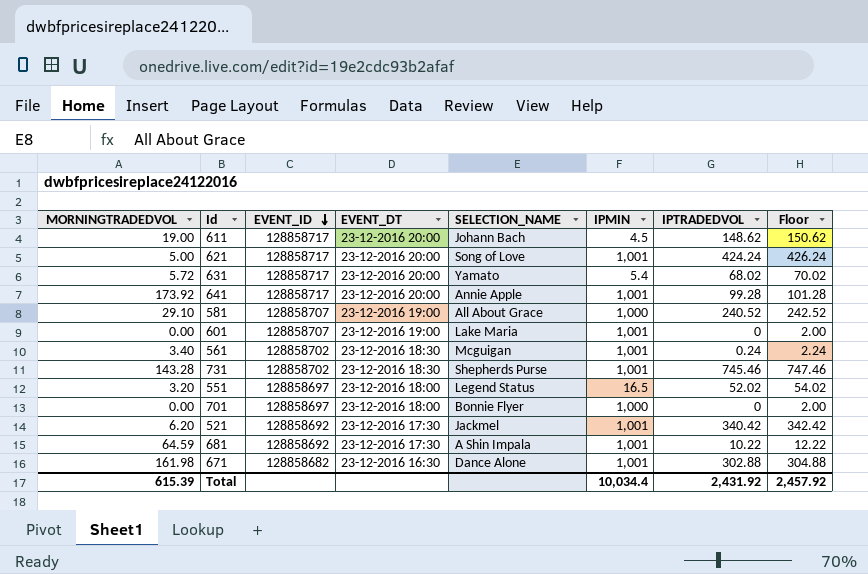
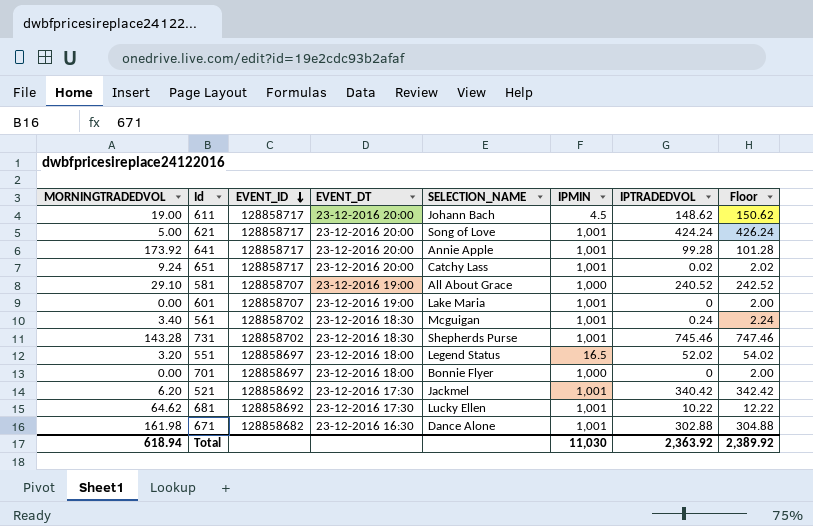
row 631: 5.72 | 128858717 | 23-12-2016 20:00 | Yamato | 5.4 | 68.02 | 70.02 -> none
row 651: none -> 9.24 | 128858717 | 23-12-2016 20:00 | Catchy Lass | 1,001 | 0.02 | 2.02
681 | MORNINGTRADEDVOL: 64.59 -> 64.62
681 | SELECTION_NAME: A Shin Impala -> Lucky Ellen
Total | MORNINGTRADEDVOL: 615.39 -> 618.94
Total | IPMIN: 10,034.4 -> 11,030
Total | IPTRADEDVOL: 2,431.92 -> 2,363.92
Total | Floor: 2,457.92 -> 2,389.92

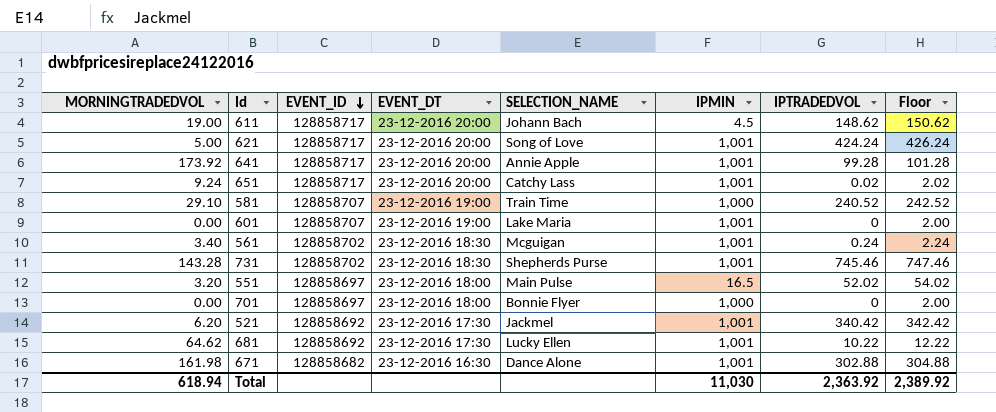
581 | SELECTION_NAME: All About Grace -> Train Time
551 | SELECTION_NAME: Legend Status -> Main Pulse

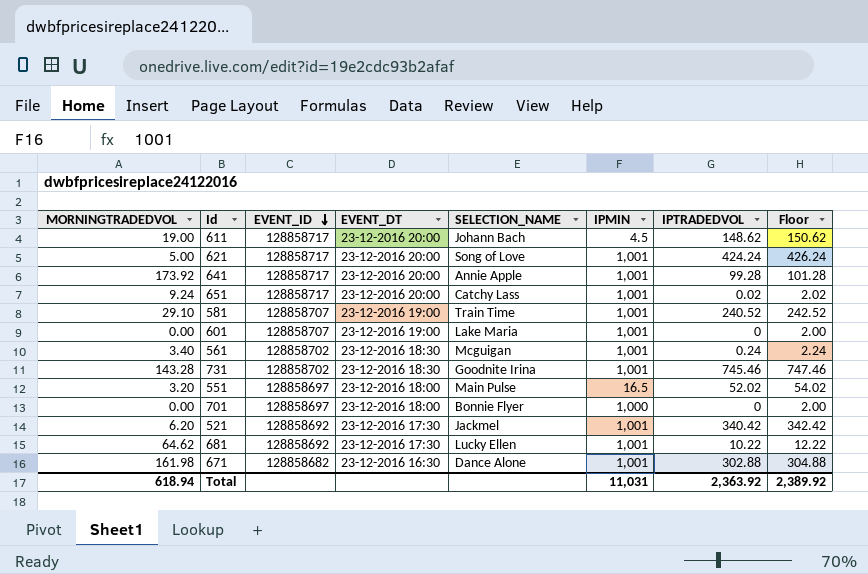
581 | IPMIN: 1,000 -> 1,001
731 | SELECTION_NAME: Shepherds Purse -> Goodnite Irina
Total | IPMIN: 11,030 -> 11,031

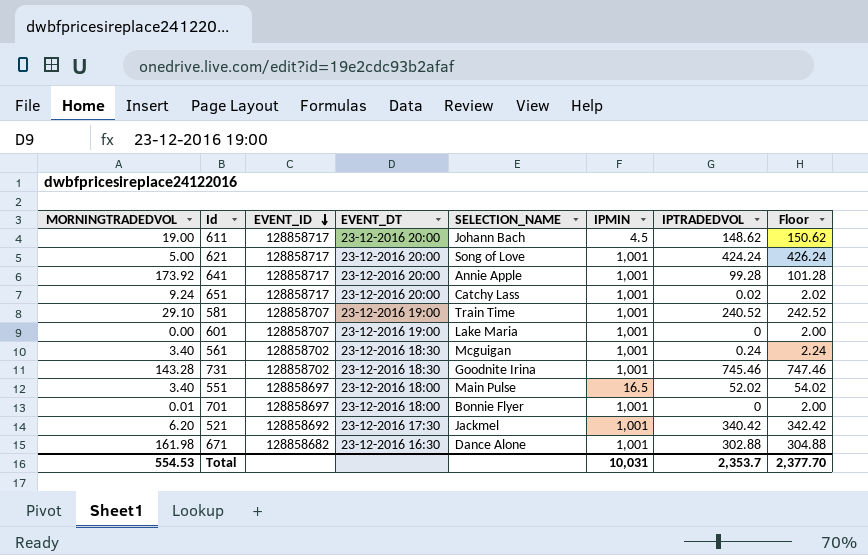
row 681: 64.62 | 128858692 | 23-12-2016 17:30 | Lucky Ellen | 1,001 | 10.22 | 12.22 -> none
551 | MORNINGTRADEDVOL: 3.20 -> 3.40
701 | MORNINGTRADEDVOL: 0.00 -> 0.01
701 | IPMIN: 1,000 -> 1,001
Total | MORNINGTRADEDVOL: 618.94 -> 554.53
Total | IPMIN: 11,031 -> 10,031
Total | IPTRADEDVOL: 2,363.92 -> 2,353.7
Total | Floor: 2,389.92 -> 2,377.70

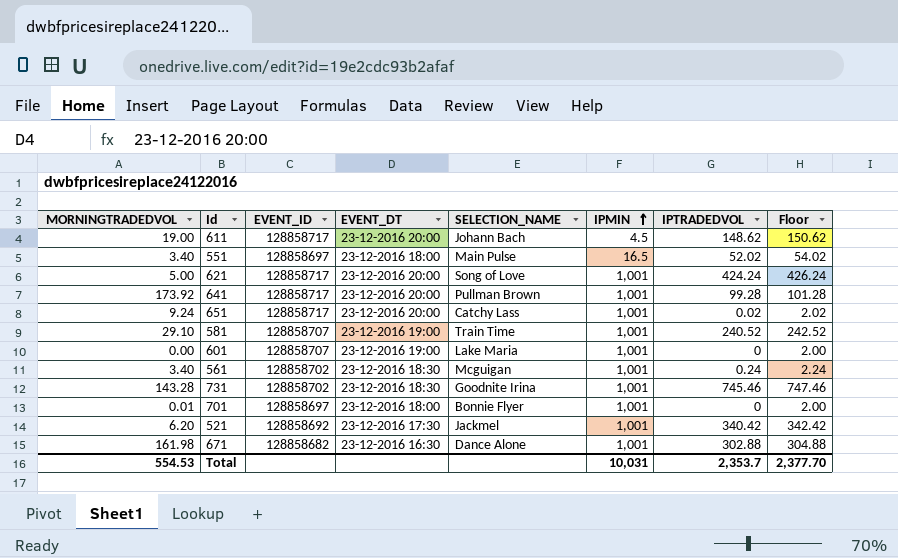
row order: EVENT_ID descending -> IPMIN ascending
641 | SELECTION_NAME: Annie Apple -> Pullman Brown

